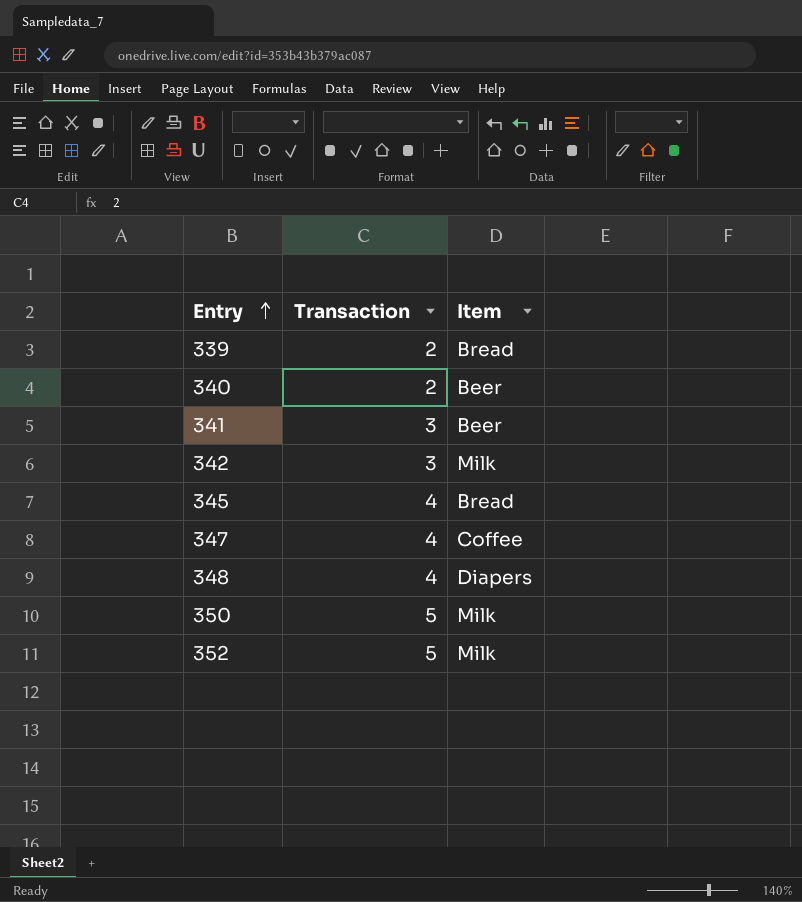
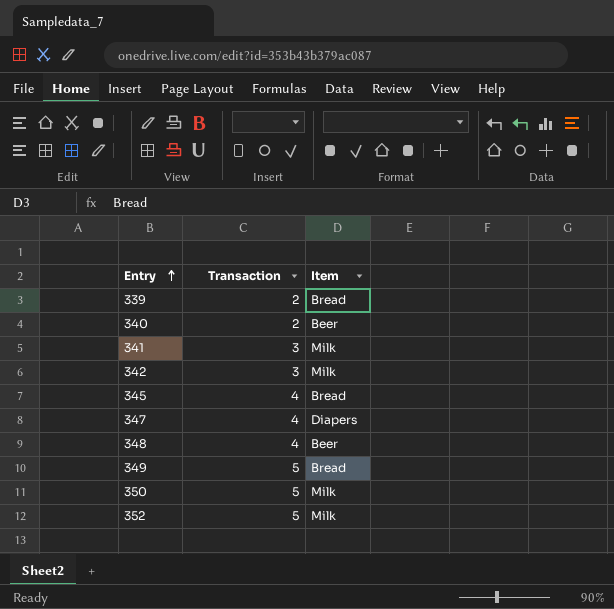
341 | Item: Beer -> Milk
347 | Item: Coffee -> Diapers
348 | Item: Diapers -> Beer
row 349: none -> 5 | Bread

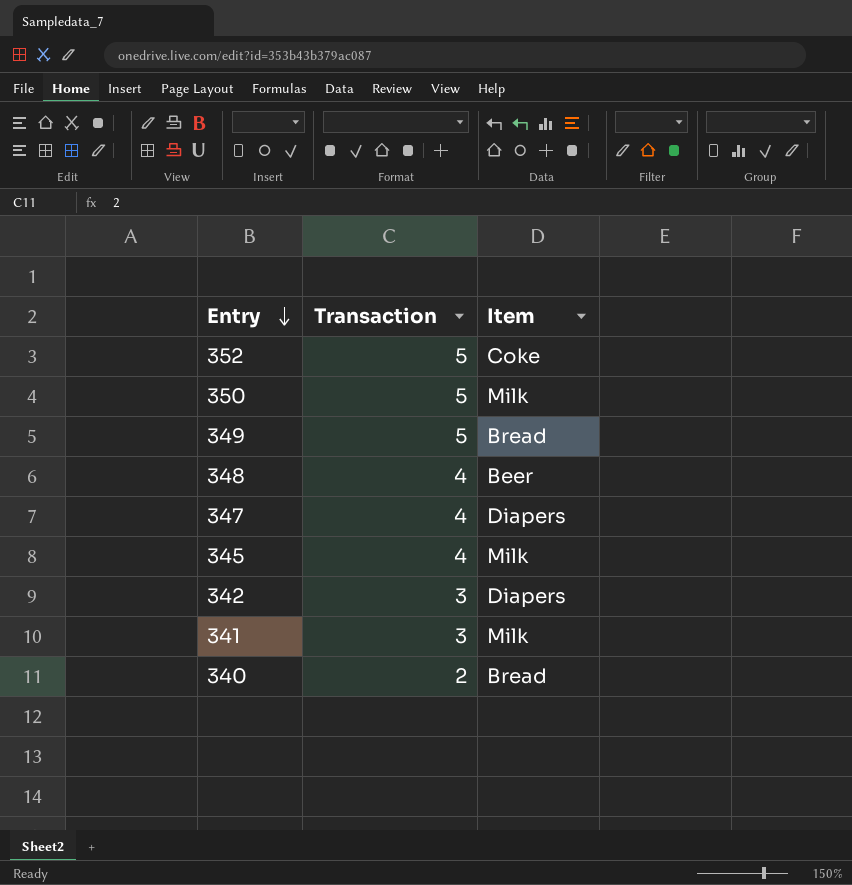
row order: Entry ascending -> Entry descending
row 339: 2 | Bread -> none
352 | Item: Milk -> Coke
345 | Item: Bread -> Milk
342 | Item: Milk -> Diapers
340 | Item: Beer -> Bread

